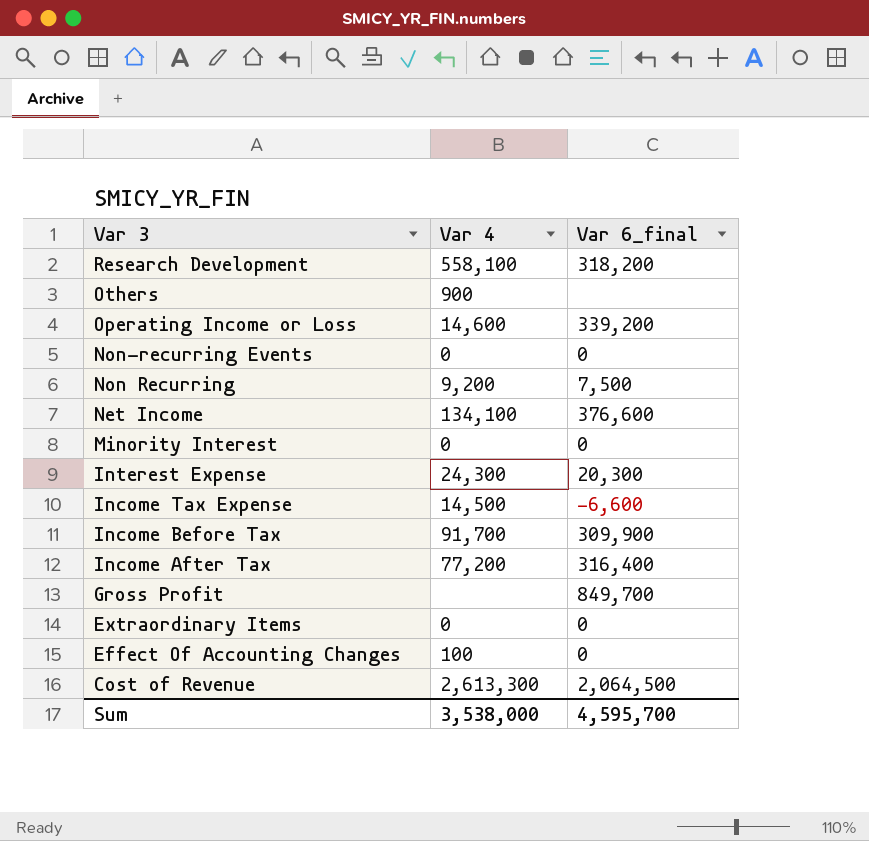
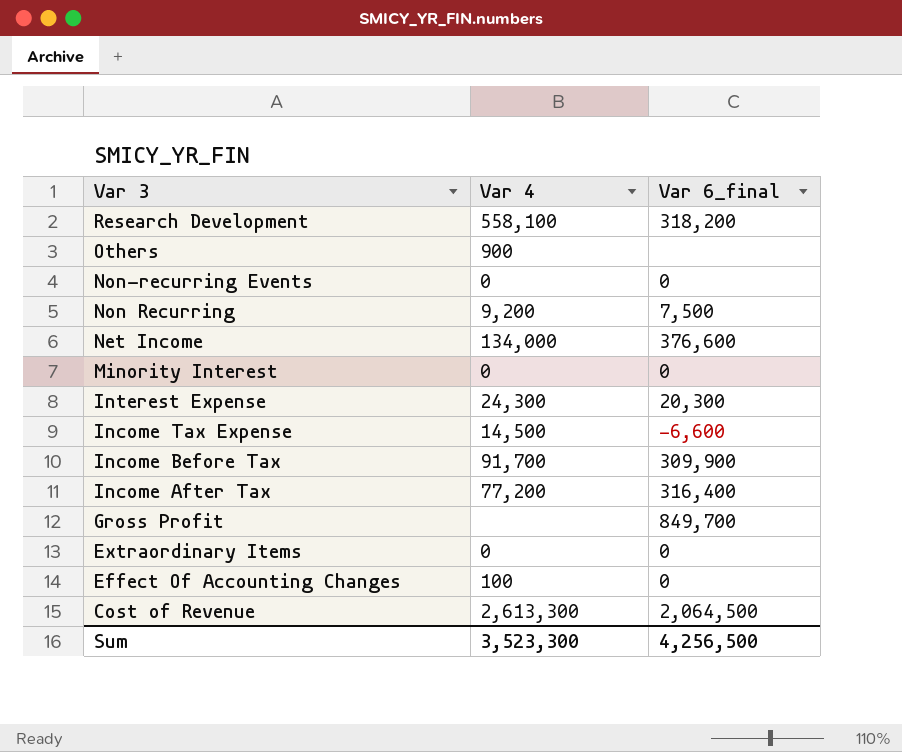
row Operating Income or Loss: 14,600 | 339,200 -> none
Net Income | Var 4: 134,100 -> 134,000
Sum | Var 4: 3,538,000 -> 3,523,300
Sum | Var 6_final: 4,595,700 -> 4,256,500

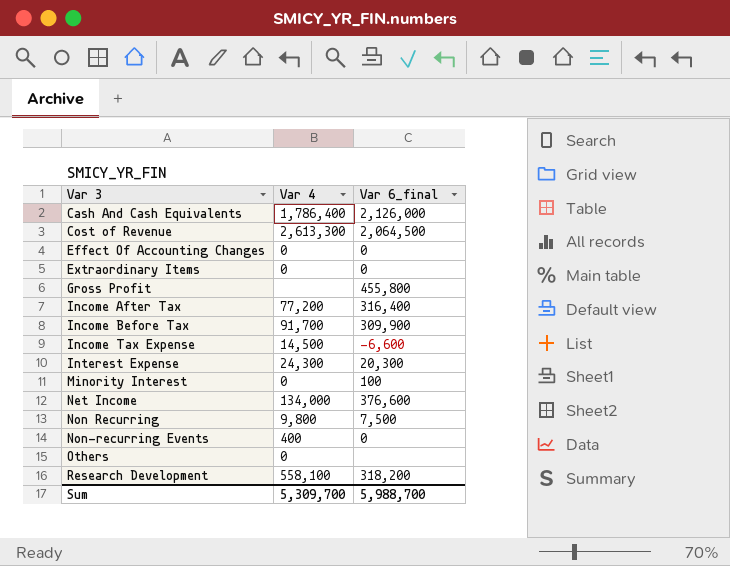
row order: Var 3 descending -> Var 3 ascending
row Cash And Cash Equivalents: none -> 1,786,400 | 2,126,000
Effect Of Accounting Changes | Var 4: 100 -> 0
Gross Profit | Var 6_final: 849,700 -> 455,800
Minority Interest | Var 6_final: 0 -> 100
Non Recurring | Var 4: 9,200 -> 9,800
Non-recurring Events | Var 4: 0 -> 400
Others | Var 4: 900 -> 0
Sum | Var 4: 3,523,300 -> 5,309,700
Sum | Var 6_final: 4,256,500 -> 5,988,700

